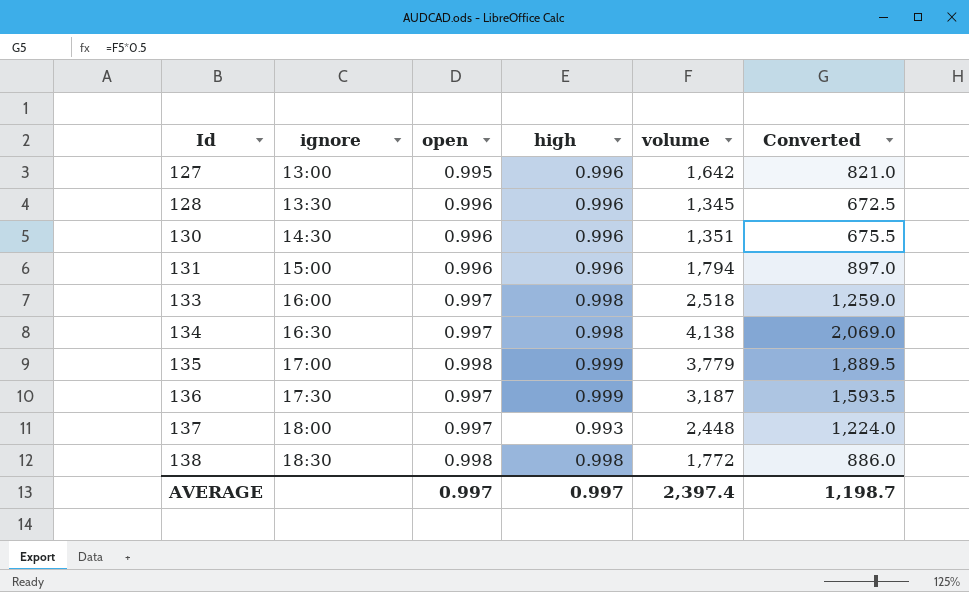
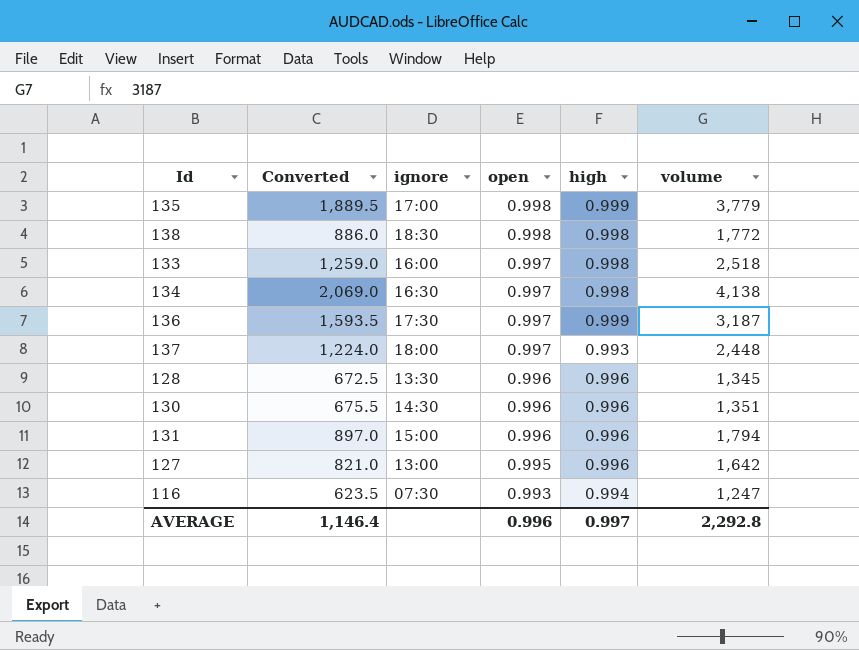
row order: Id ascending -> open descending
column Converted | position: 6 -> 2
row 116: none -> 623.5 | 07:30 | 0.993 | 0.994 | 1,247
AVERAGE | Converted: 1,198.7 -> 1,146.4
AVERAGE | open: 0.997 -> 0.996
AVERAGE | volume: 2,397.4 -> 2,292.8

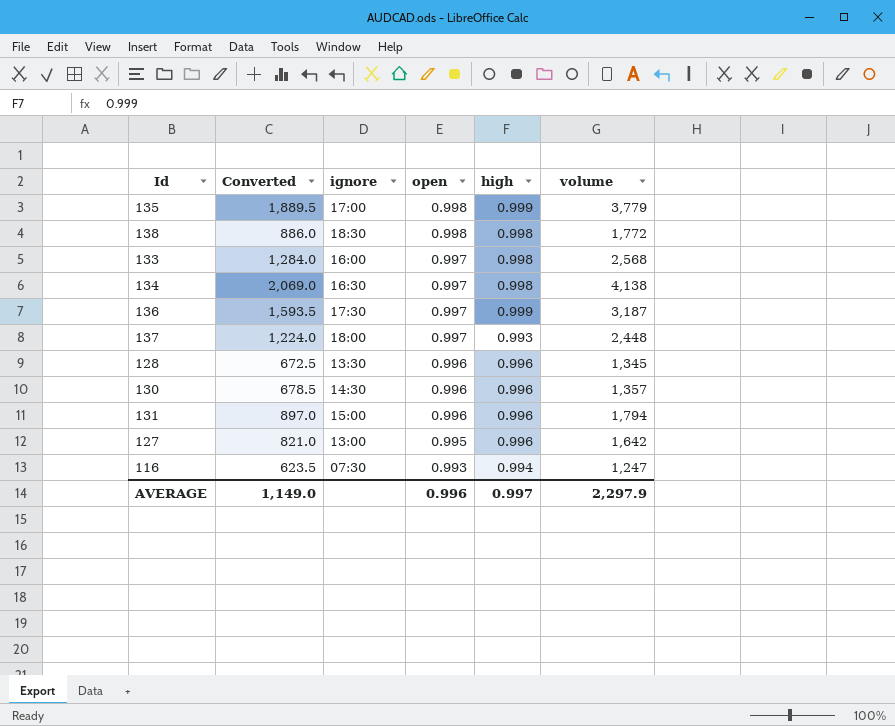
133 | Converted: 1,259.0 -> 1,284.0
133 | volume: 2,518 -> 2,568
130 | Converted: 675.5 -> 678.5
130 | volume: 1,351 -> 1,357
AVERAGE | Converted: 1,146.4 -> 1,149.0
AVERAGE | volume: 2,292.8 -> 2,297.9

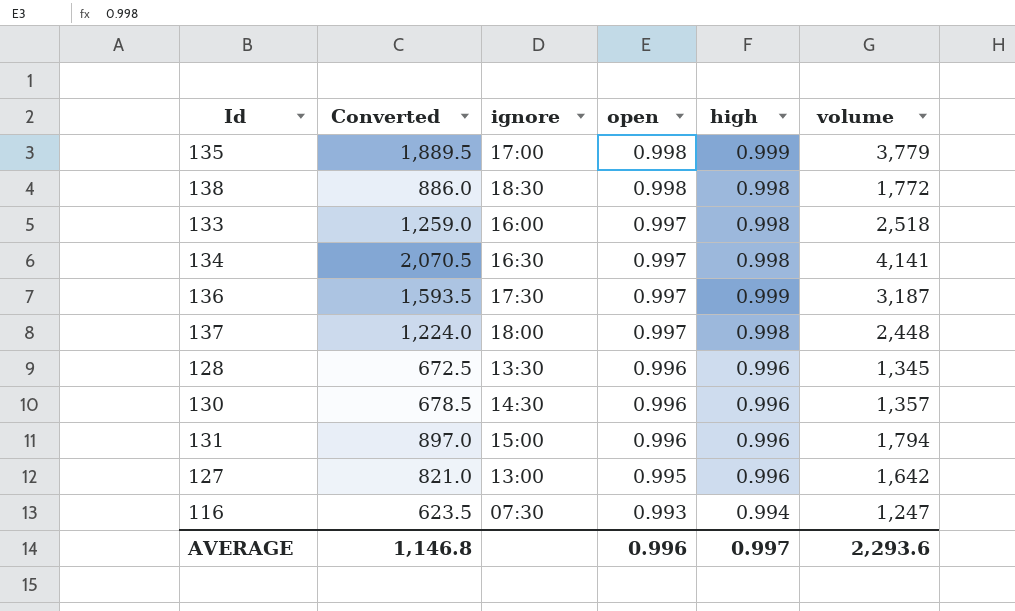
133 | Converted: 1,284.0 -> 1,259.0
133 | volume: 2,568 -> 2,518
134 | Converted: 2,069.0 -> 2,070.5
134 | volume: 4,138 -> 4,141
137 | high: 0.993 -> 0.998
AVERAGE | Converted: 1,149.0 -> 1,146.8
AVERAGE | volume: 2,297.9 -> 2,293.6

